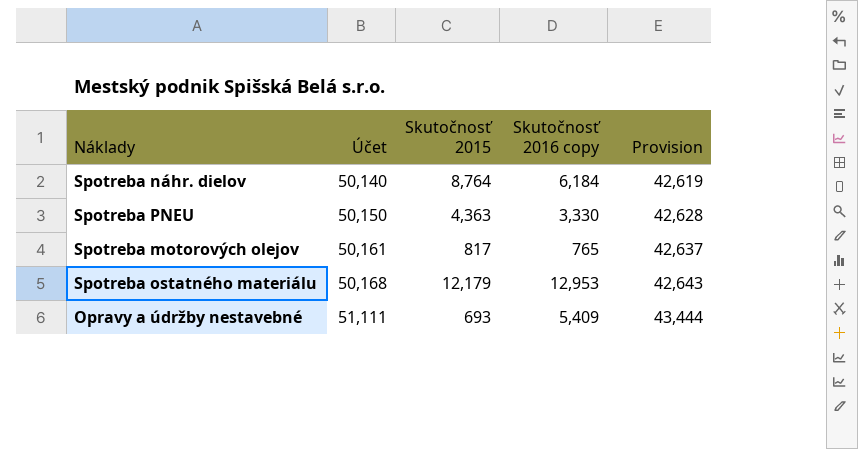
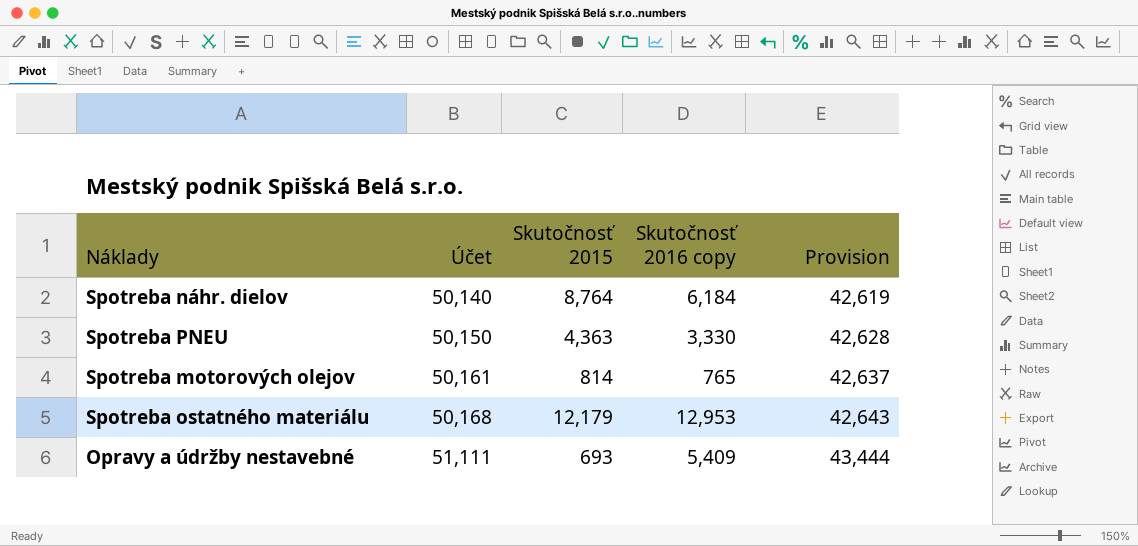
Spotreba motorových olejov | Skutočnosť 2015: 817 -> 814

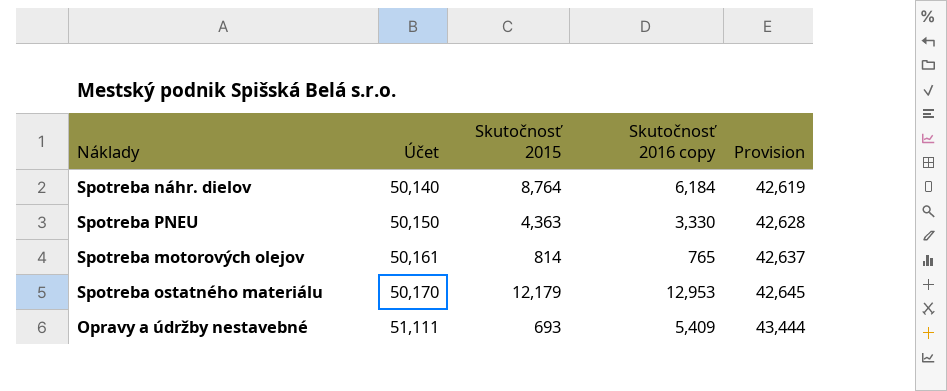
Spotreba ostatného materiálu | Účet: 50,168 -> 50,170
Spotreba ostatného materiálu | Provision: 42,643 -> 42,645

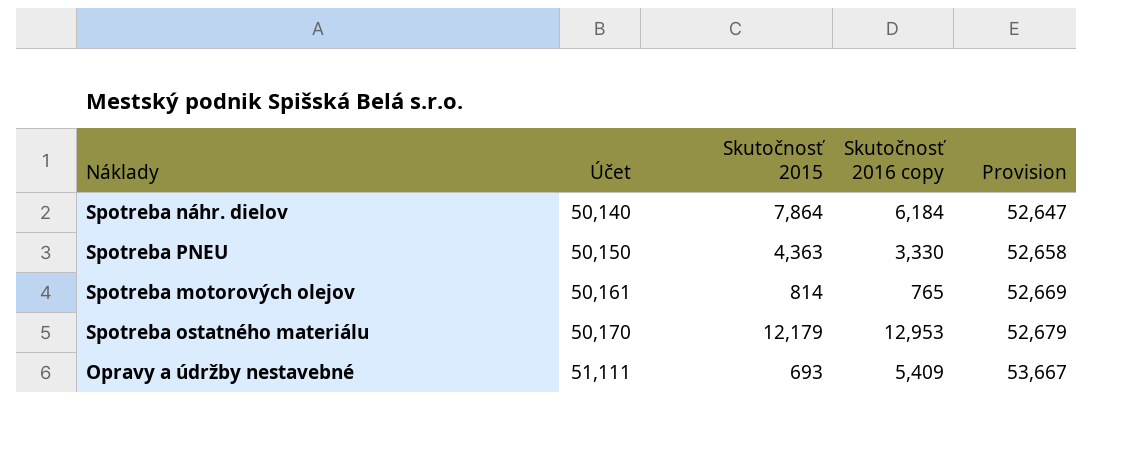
column Provision | formula: [Účet] * 0.85 -> [Účet] * 1.05
Spotreba náhr. dielov | Skutočnosť 2015: 8,764 -> 7,864

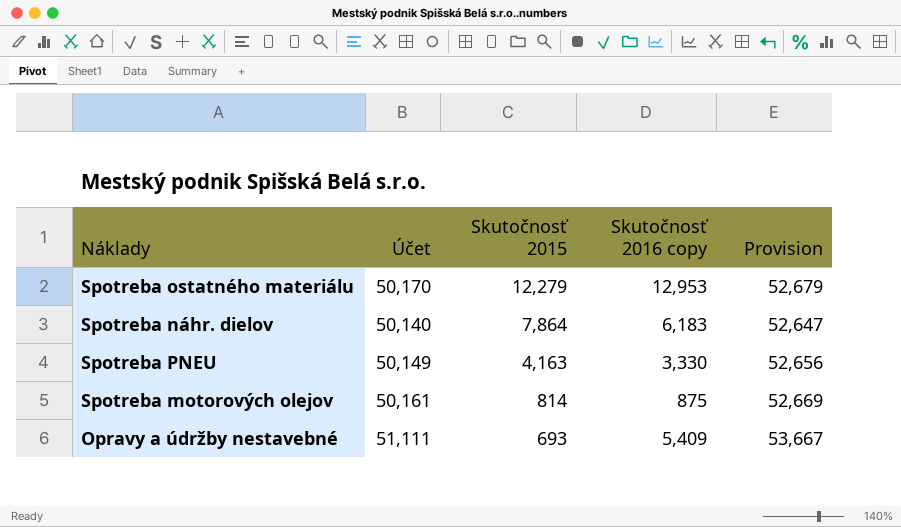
row order: Účet ascending -> Skutočnosť 2015 descending
Spotreba ostatného materiálu | Skutočnosť 2015: 12,179 -> 12,279
Spotreba náhr. dielov | Skutočnosť 2016 copy: 6,184 -> 6,183
Spotreba PNEU | Účet: 50,150 -> 50,149
Spotreba PNEU | Skutočnosť 2015: 4,363 -> 4,163
Spotreba PNEU | Provision: 52,658 -> 52,656
Spotreba motorových olejov | Skutočnosť 2016 copy: 765 -> 875

